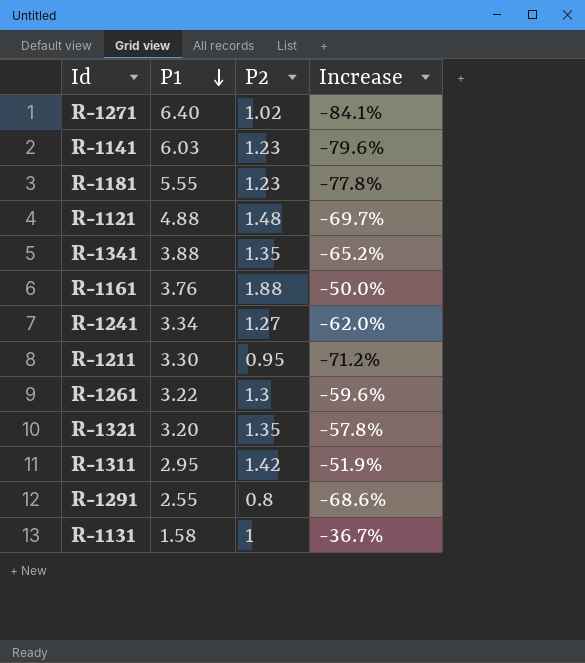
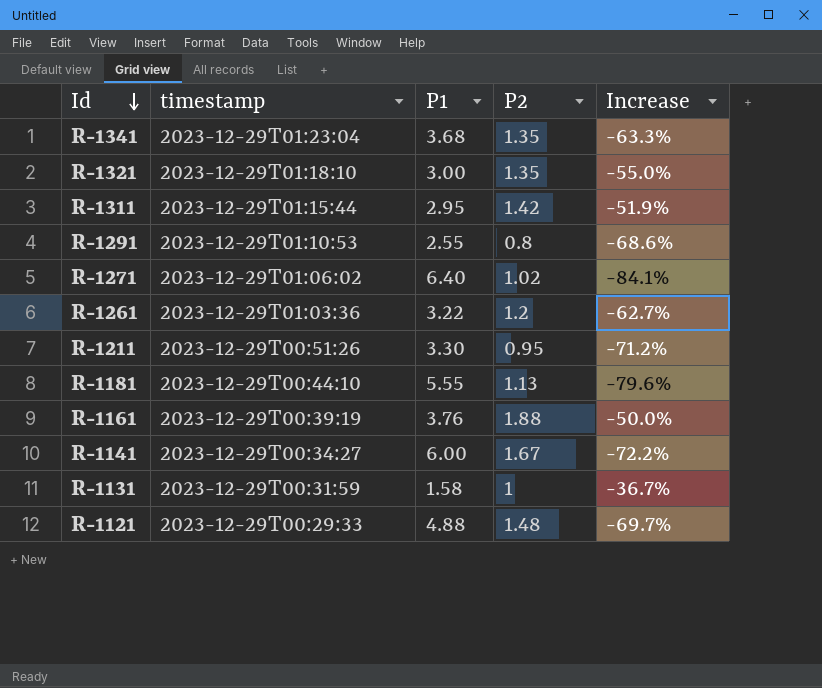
row order: P1 descending -> Id descending
column timestamp | position: none -> 2
row R-1241: 3.34 | 1.27 | -62.0% -> none
R-1341 | P1: 3.88 -> 3.68
R-1341 | Increase: -65.2% -> -63.3%
R-1321 | P1: 3.20 -> 3.00
R-1321 | Increase: -57.8% -> -55.0%
R-1261 | P2: 1.3 -> 1.2
R-1261 | Increase: -59.6% -> -62.7%
R-1181 | P2: 1.23 -> 1.13
R-1181 | Increase: -77.8% -> -79.6%
R-1141 | P1: 6.03 -> 6.00
R-1141 | P2: 1.23 -> 1.67
R-1141 | Increase: -79.6% -> -72.2%

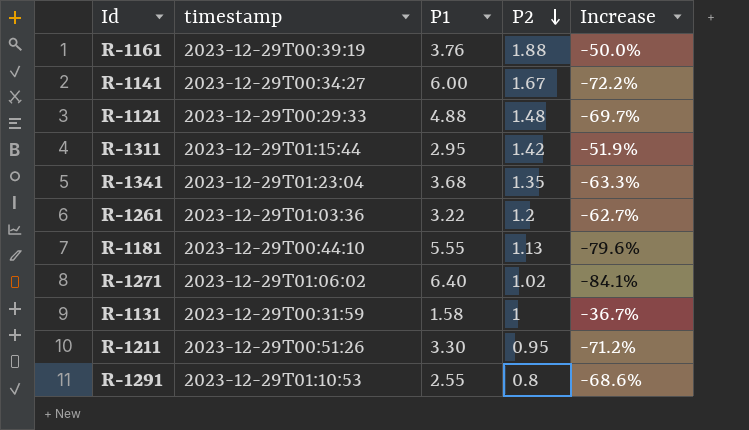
row order: Id descending -> P2 descending
row R-1321: 2023-12-29T01:18:10 | 3.00 | 1.35 | -55.0% -> none

